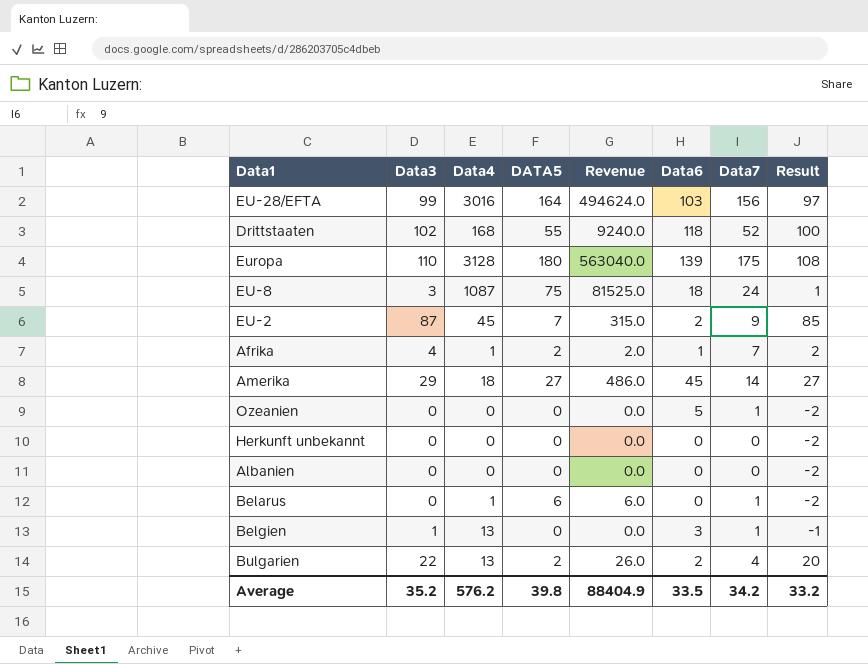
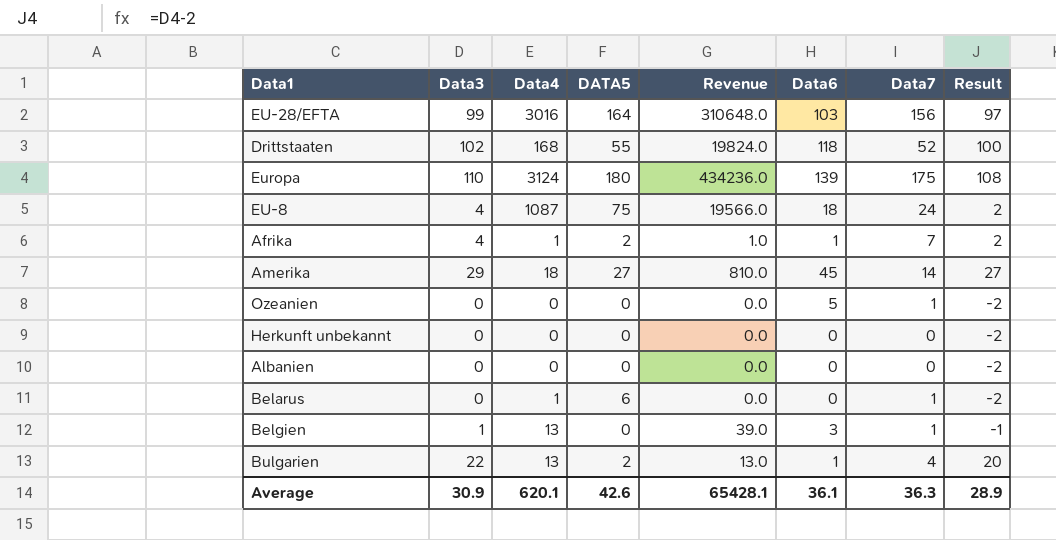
column Revenue | formula: [Data4] * [DATA5] -> [Data4] * [Data6]
row EU-2: 87 | 45 | 7 | 315.0 | 2 | 9 | 85 -> none
Europa | Data4: 3128 -> 3124
EU-8 | Data3: 3 -> 4
EU-8 | Result: 1 -> 2
Bulgarien | Data6: 2 -> 1
Average | Data3: 35.2 -> 30.9
Average | Data4: 576.2 -> 620.1
Average | DATA5: 39.8 -> 42.6
Average | Revenue: 88404.9 -> 65428.1
Average | Data6: 33.5 -> 36.1
Average | Data7: 34.2 -> 36.3
Average | Result: 33.2 -> 28.9

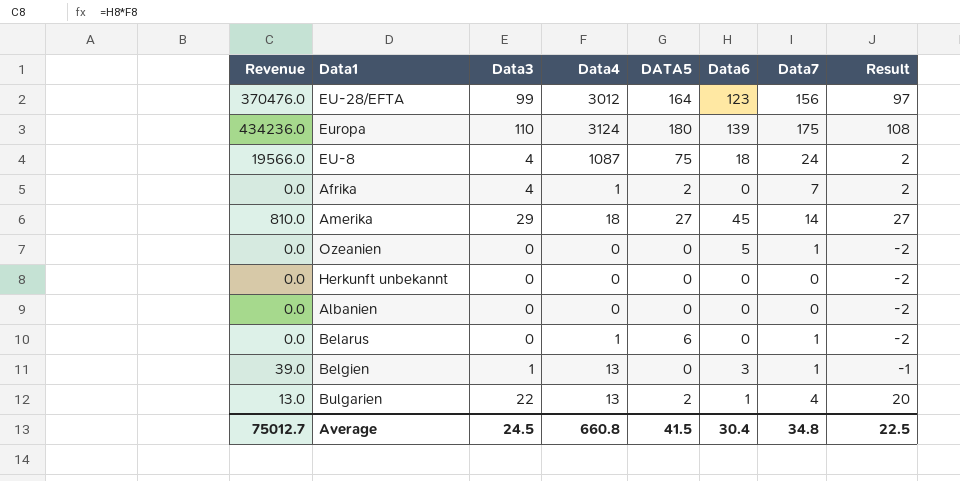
column Revenue | position: 5 -> 1
row Drittstaaten: 102 | 168 | 55 | 19824.0 | 118 | 52 | 100 -> none
EU-28/EFTA | Revenue: 310648.0 -> 370476.0
EU-28/EFTA | Data4: 3016 -> 3012
EU-28/EFTA | Data6: 103 -> 123
Afrika | Revenue: 1.0 -> 0.0
Afrika | Data6: 1 -> 0
Average | Revenue: 65428.1 -> 75012.7
Average | Data3: 30.9 -> 24.5
Average | Data4: 620.1 -> 660.8
Average | DATA5: 42.6 -> 41.5
Average | Data6: 36.1 -> 30.4
Average | Data7: 36.3 -> 34.8
Average | Result: 28.9 -> 22.5

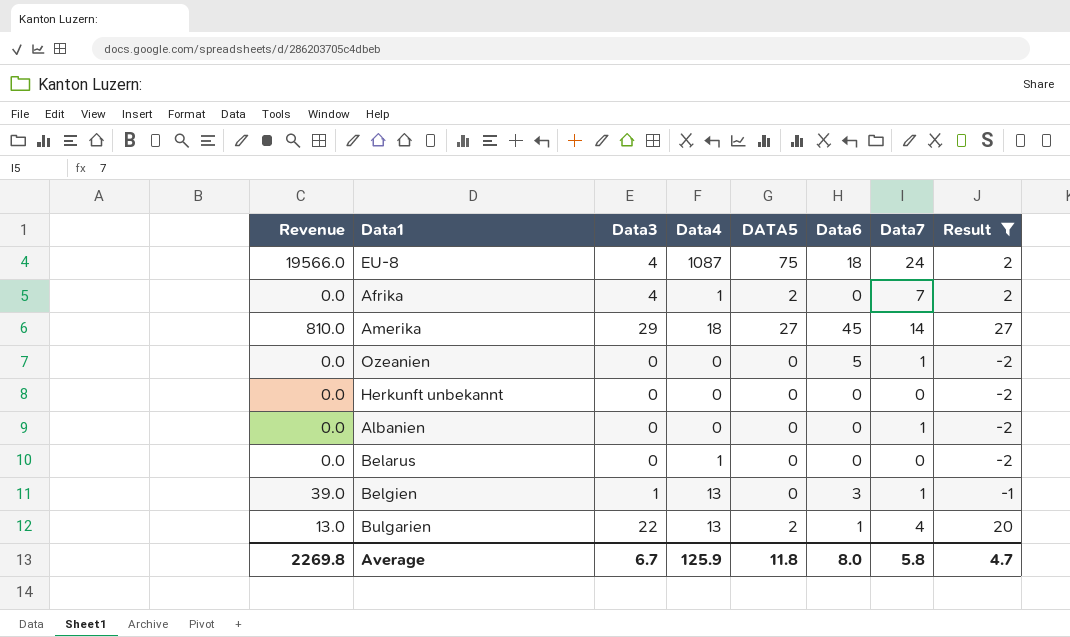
filter: none -> Result <= 27
Albanien | Data7: 0 -> 1
Belarus | DATA5: 6 -> 0
Belarus | Data7: 1 -> 0
Average | Revenue: 75012.7 -> 2269.8
Average | Data3: 24.5 -> 6.7
Average | Data4: 660.8 -> 125.9
Average | DATA5: 41.5 -> 11.8
Average | Data6: 30.4 -> 8.0
Average | Data7: 34.8 -> 5.8
Average | Result: 22.5 -> 4.7

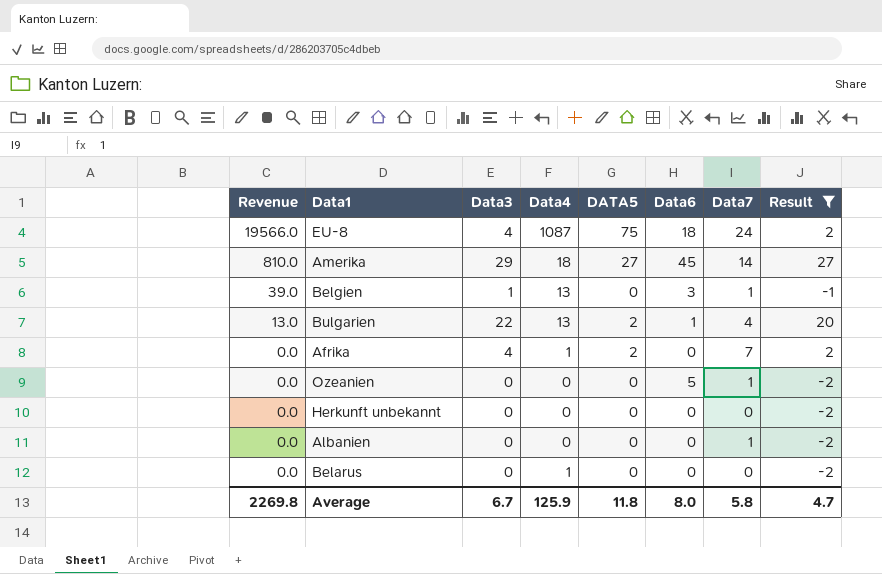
row order: none -> Revenue descending

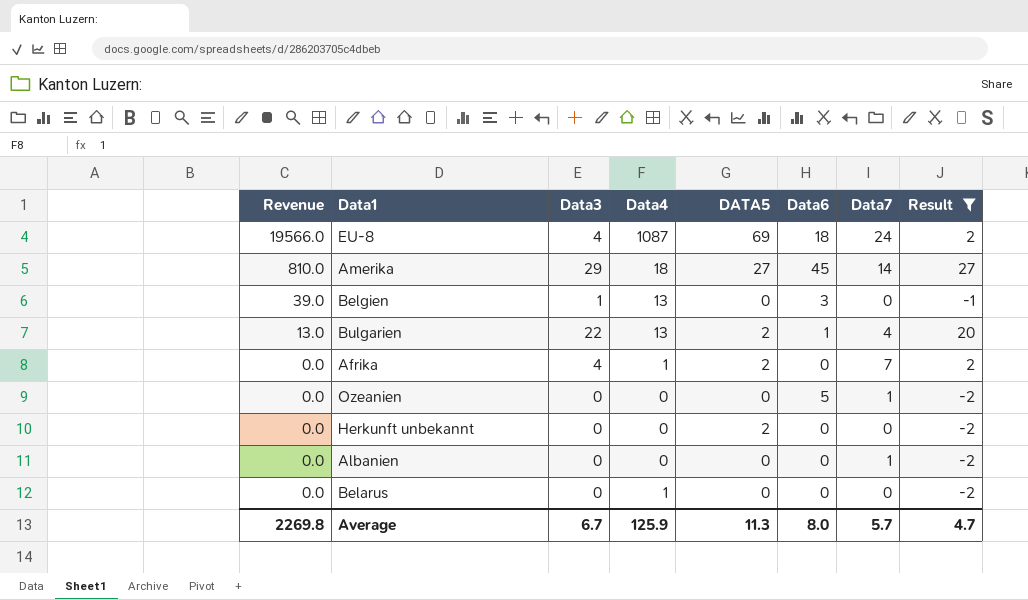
EU-8 | DATA5: 75 -> 69
Belgien | Data7: 1 -> 0
Herkunft unbekannt | DATA5: 0 -> 2
Average | DATA5: 11.8 -> 11.3
Average | Data7: 5.8 -> 5.7

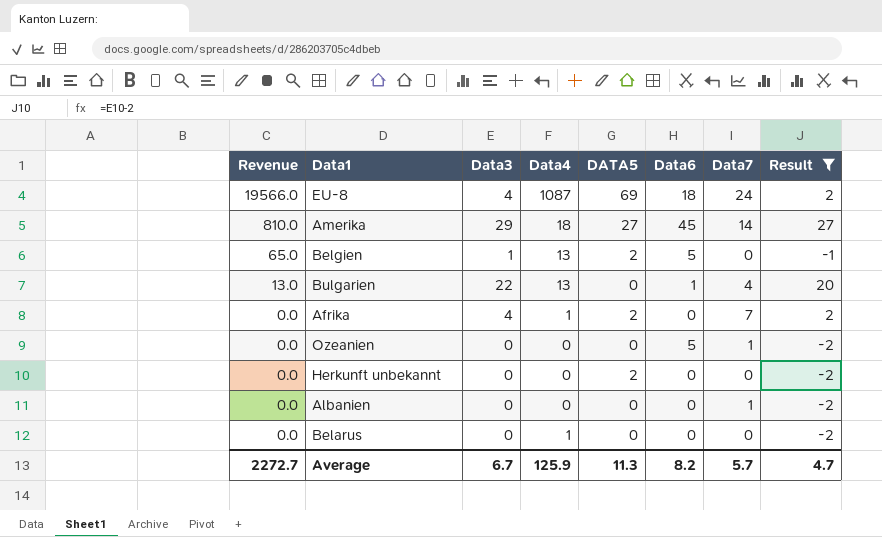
Belgien | Revenue: 39.0 -> 65.0
Belgien | DATA5: 0 -> 2
Belgien | Data6: 3 -> 5
Bulgarien | DATA5: 2 -> 0
Average | Revenue: 2269.8 -> 2272.7
Average | Data6: 8.0 -> 8.2

